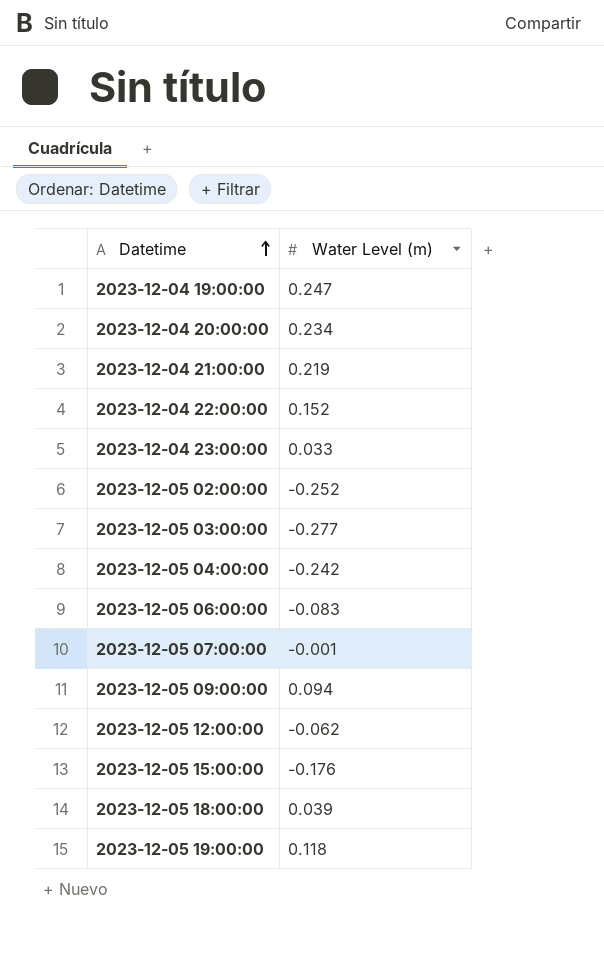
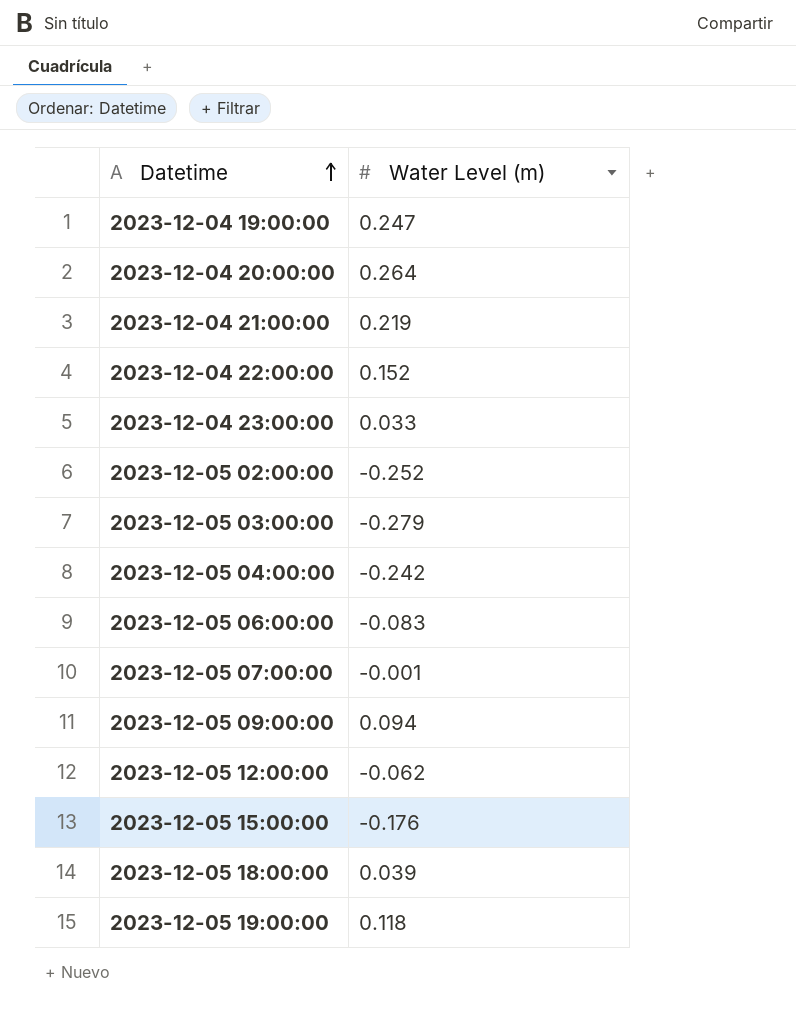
2023-12-04 20:00:00 | Water Level (m): 0.234 -> 0.264
2023-12-05 03:00:00 | Water Level (m): -0.277 -> -0.279

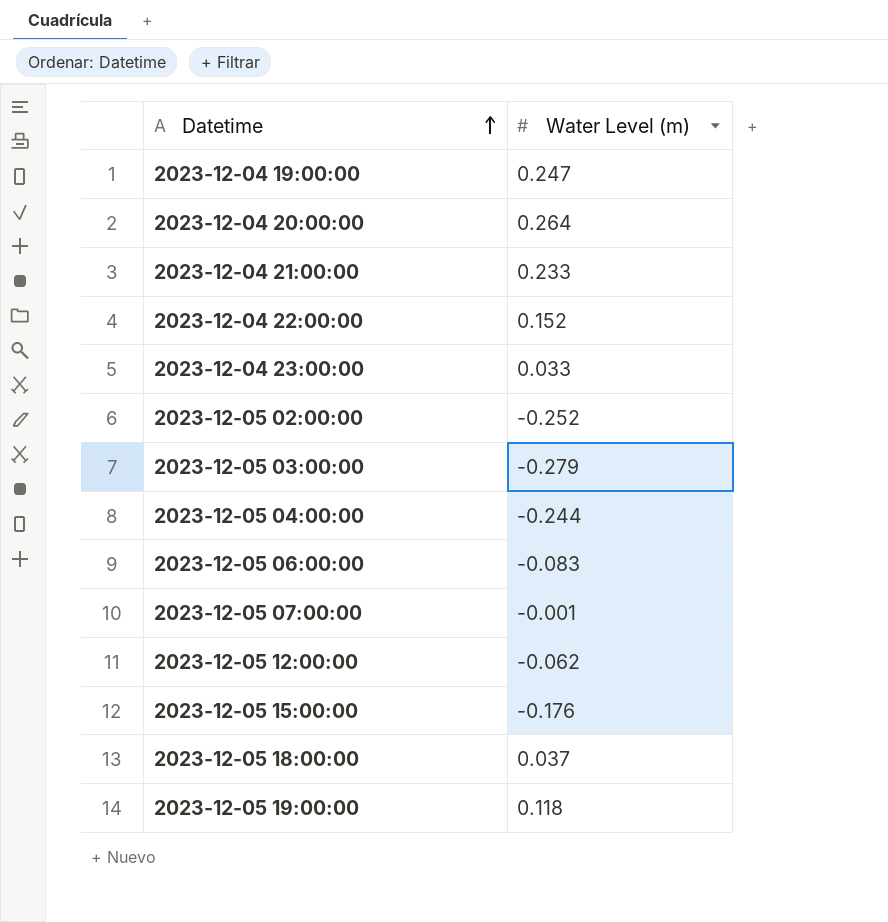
row 2023-12-05 09:00:00: 0.094 -> none
2023-12-04 21:00:00 | Water Level (m): 0.219 -> 0.233
2023-12-05 04:00:00 | Water Level (m): -0.242 -> -0.244
2023-12-05 18:00:00 | Water Level (m): 0.039 -> 0.037

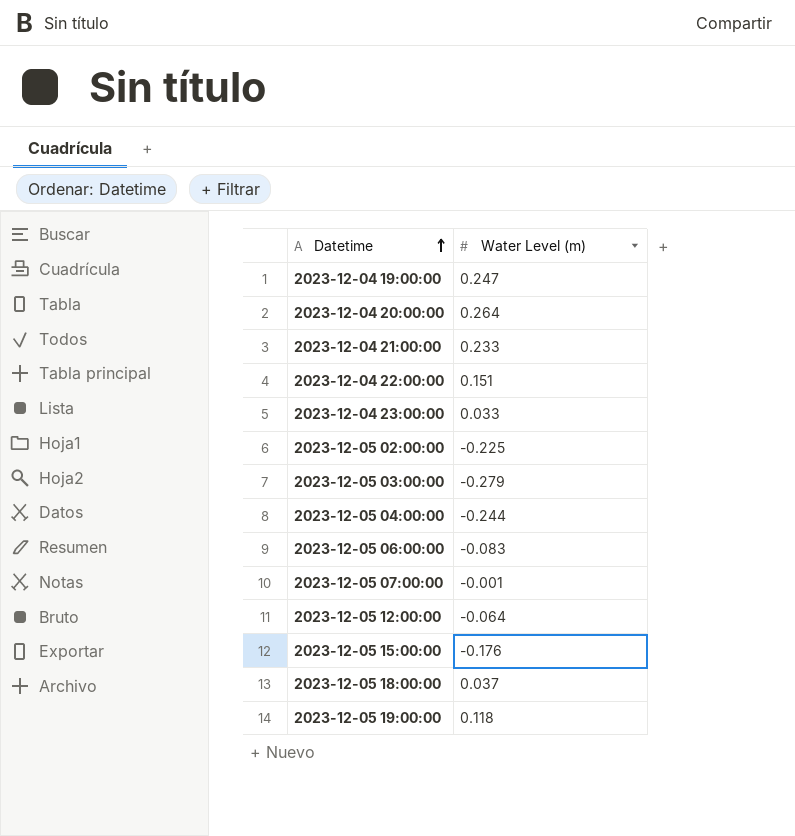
2023-12-04 22:00:00 | Water Level (m): 0.152 -> 0.151
2023-12-05 02:00:00 | Water Level (m): -0.252 -> -0.225
2023-12-05 12:00:00 | Water Level (m): -0.062 -> -0.064

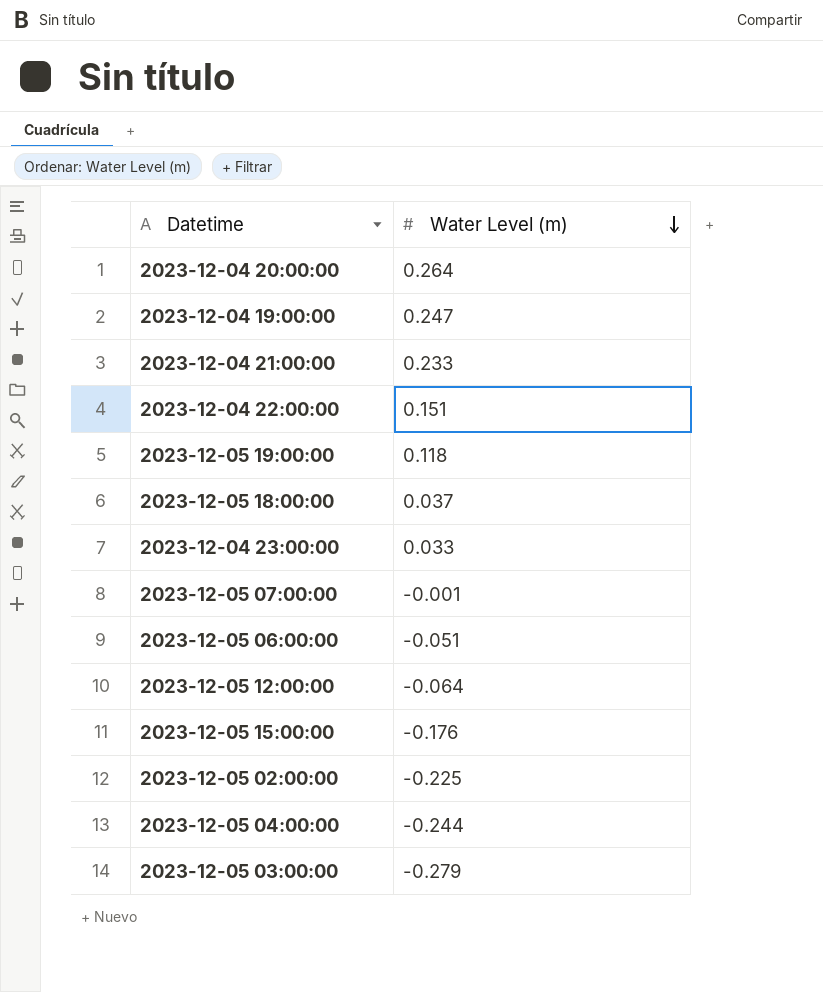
row order: Datetime ascending -> Water Level (m) descending
2023-12-05 06:00:00 | Water Level (m): -0.083 -> -0.051

